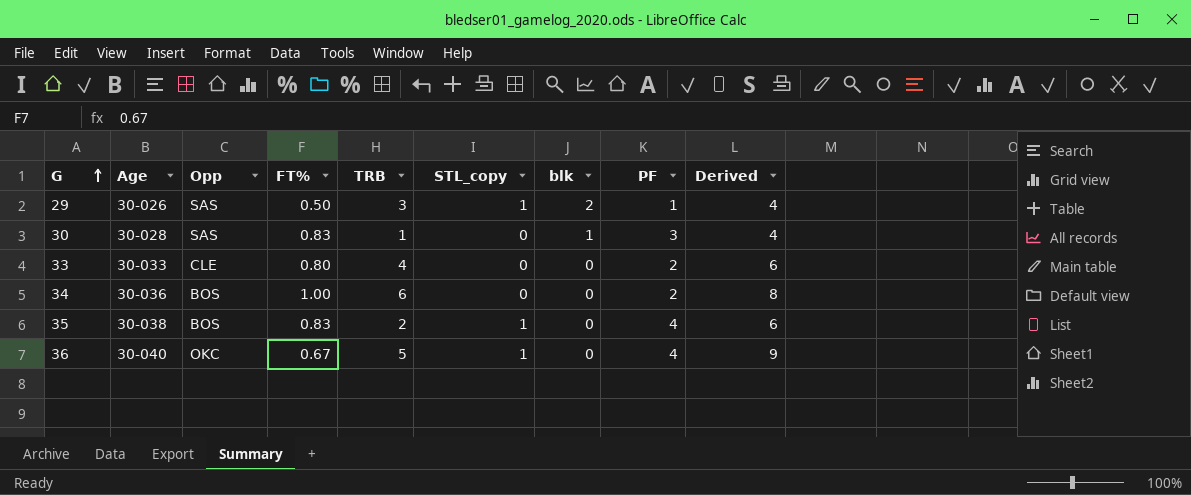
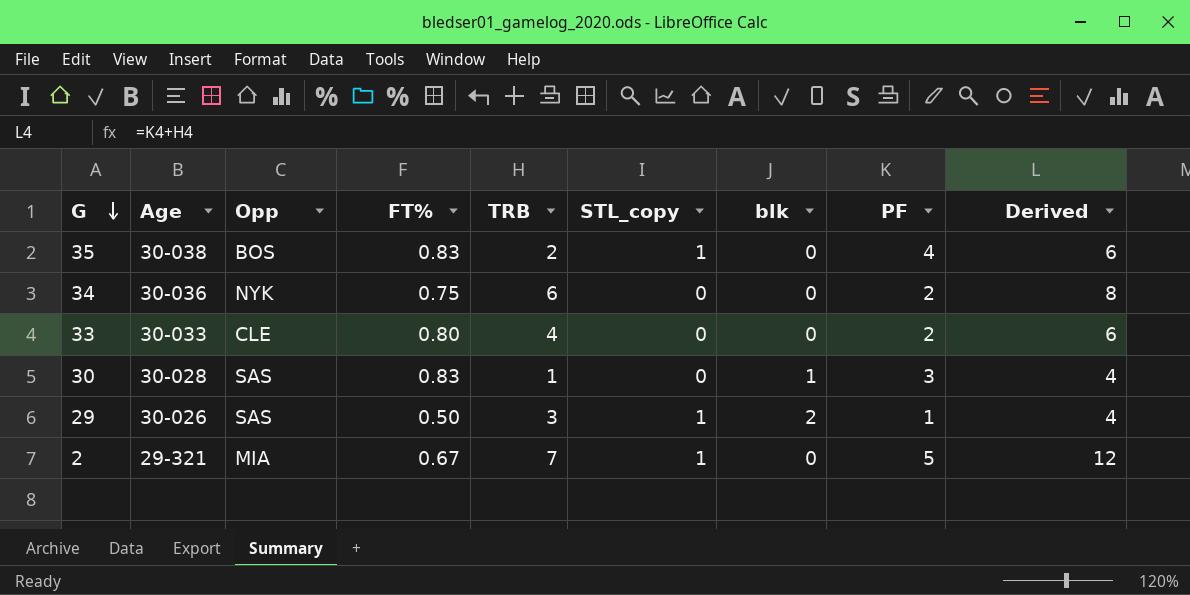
row order: G ascending -> G descending
row 36: 30-040 | OKC | 0.67 | 5 | 1 | 0 | 4 | 9 -> none
34 | Opp: BOS -> NYK
34 | FT%: 1.00 -> 0.75
row 2: none -> 29-321 | MIA | 0.67 | 7 | 1 | 0 | 5 | 12

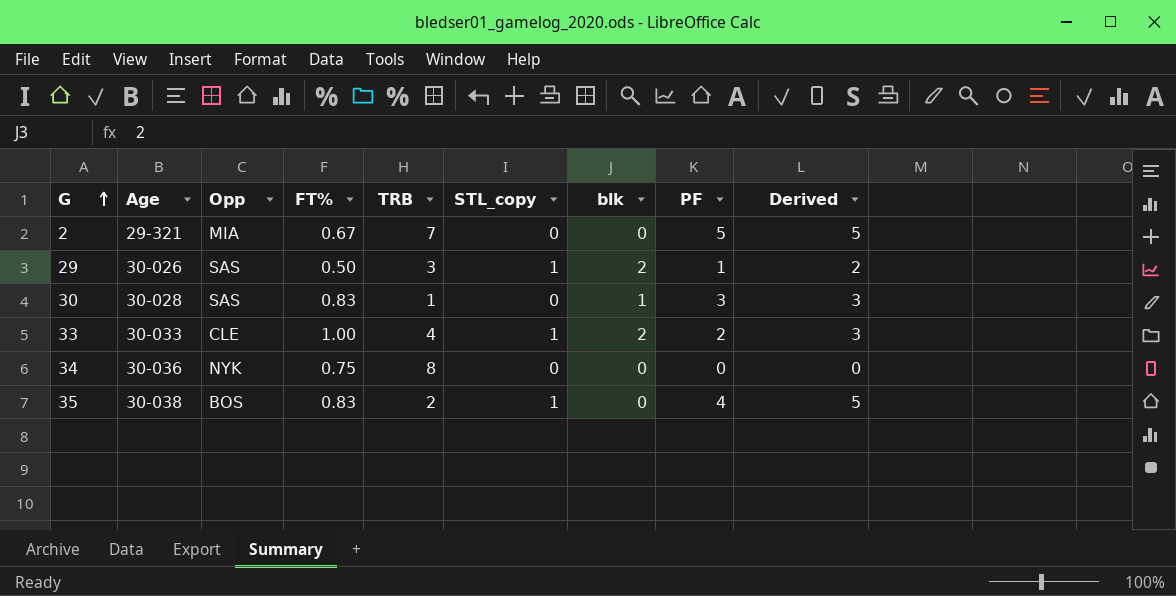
row order: G descending -> G ascending
column Derived | formula: [TRB] + [PF] -> [STL_copy] + [PF]
2 | STL_copy: 1 -> 0
33 | FT%: 0.80 -> 1.00
33 | STL_copy: 0 -> 1
33 | blk: 0 -> 2
34 | TRB: 6 -> 8
34 | PF: 2 -> 0

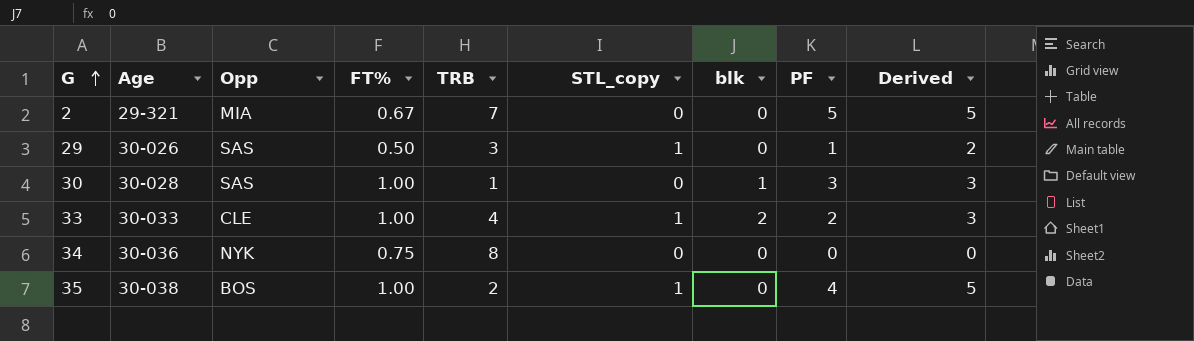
29 | blk: 2 -> 0
30 | FT%: 0.83 -> 1.00
35 | FT%: 0.83 -> 1.00

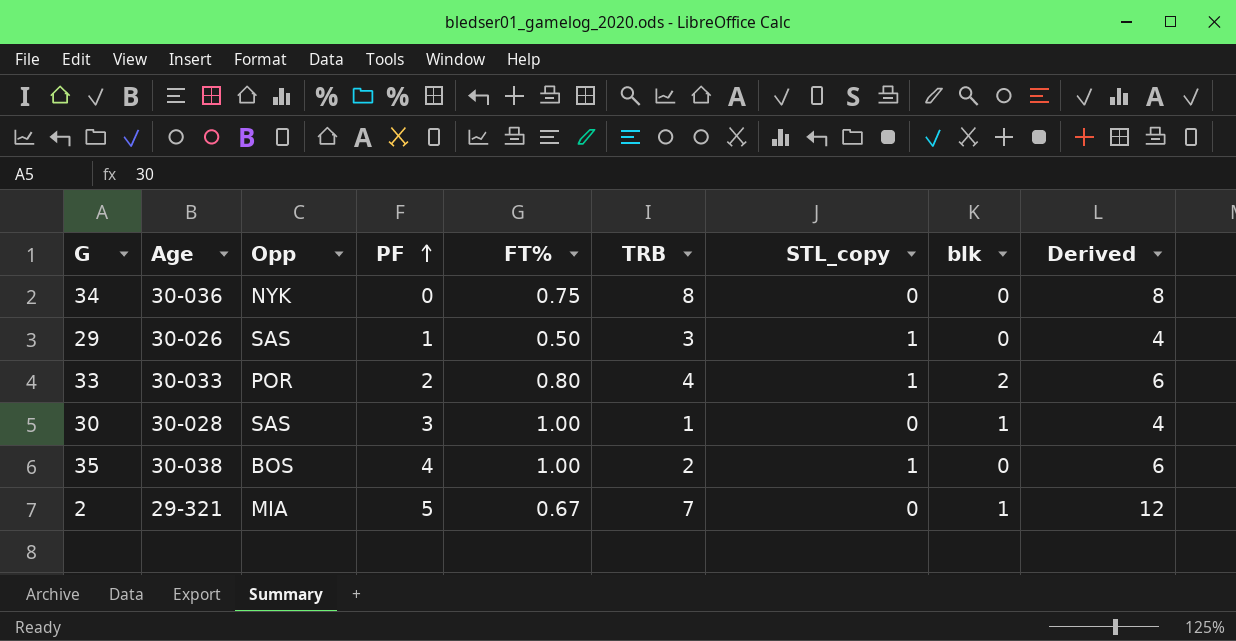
row order: G ascending -> PF ascending
column PF | position: 8 -> 4
column Derived | formula: [STL_copy] + [PF] -> [PF] + [TRB]
33 | Opp: CLE -> POR
33 | FT%: 1.00 -> 0.80
2 | blk: 0 -> 1

